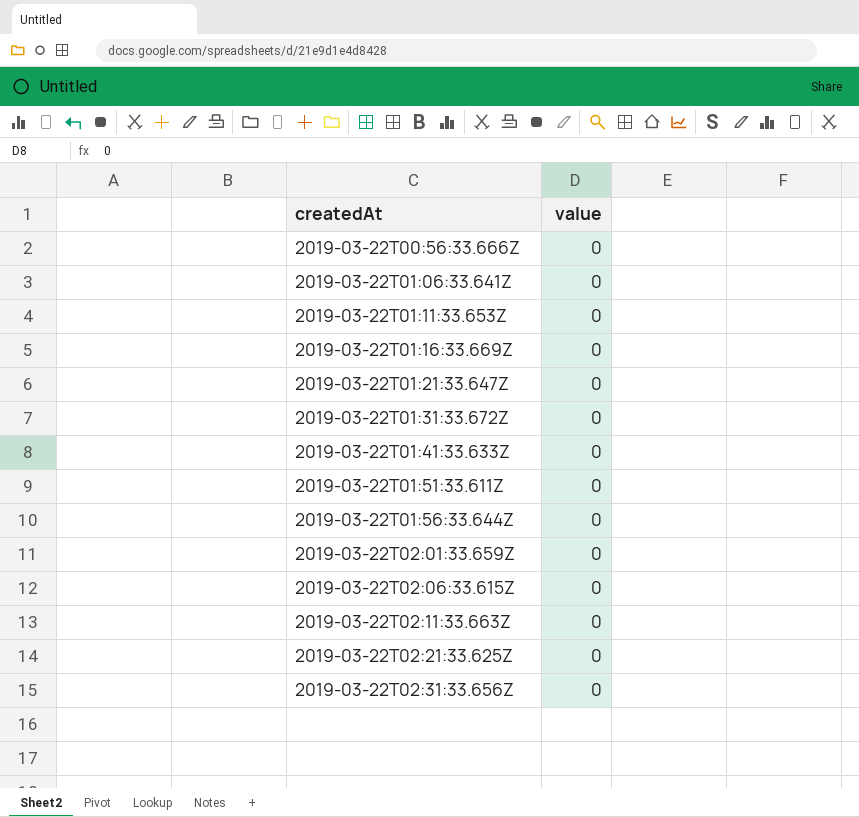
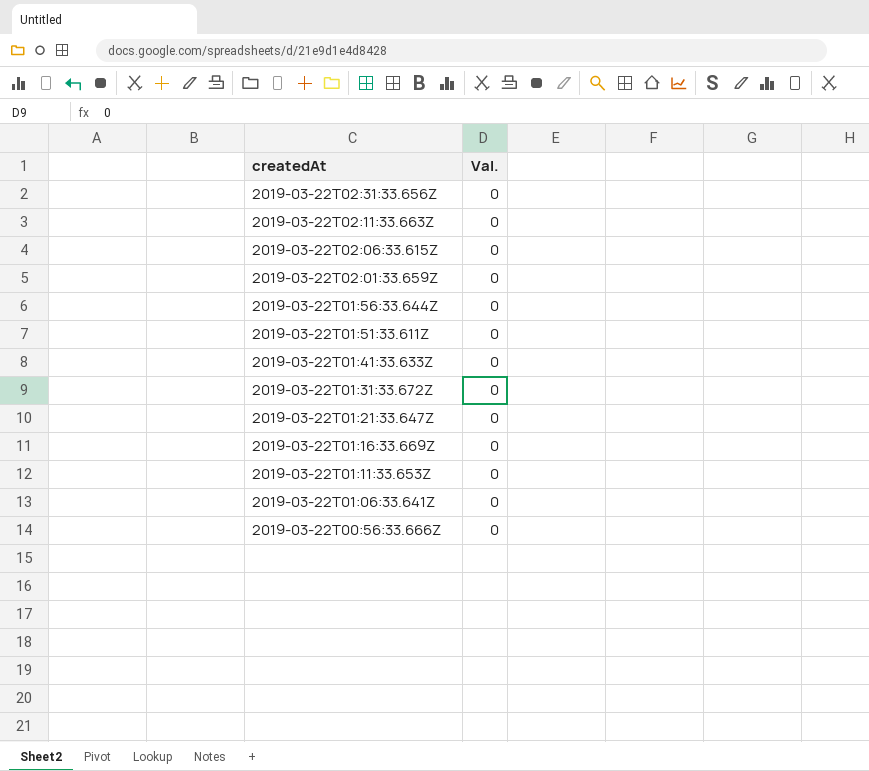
row order: createdAt ascending -> createdAt descending
column name: value -> Val.
row 2019-03-22T02:21:33.625Z: 0 -> none

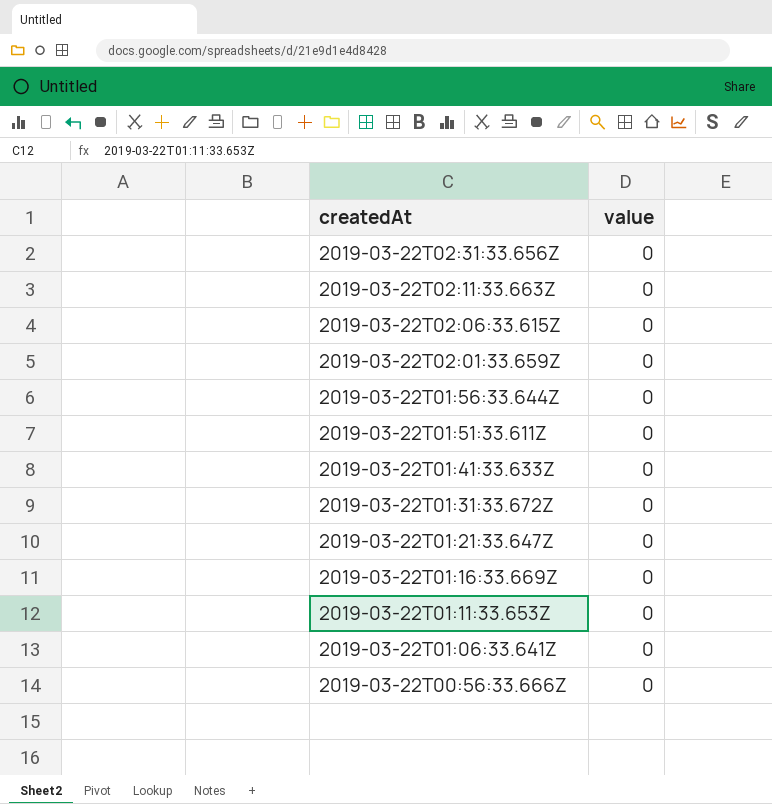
column name: Val. -> value

